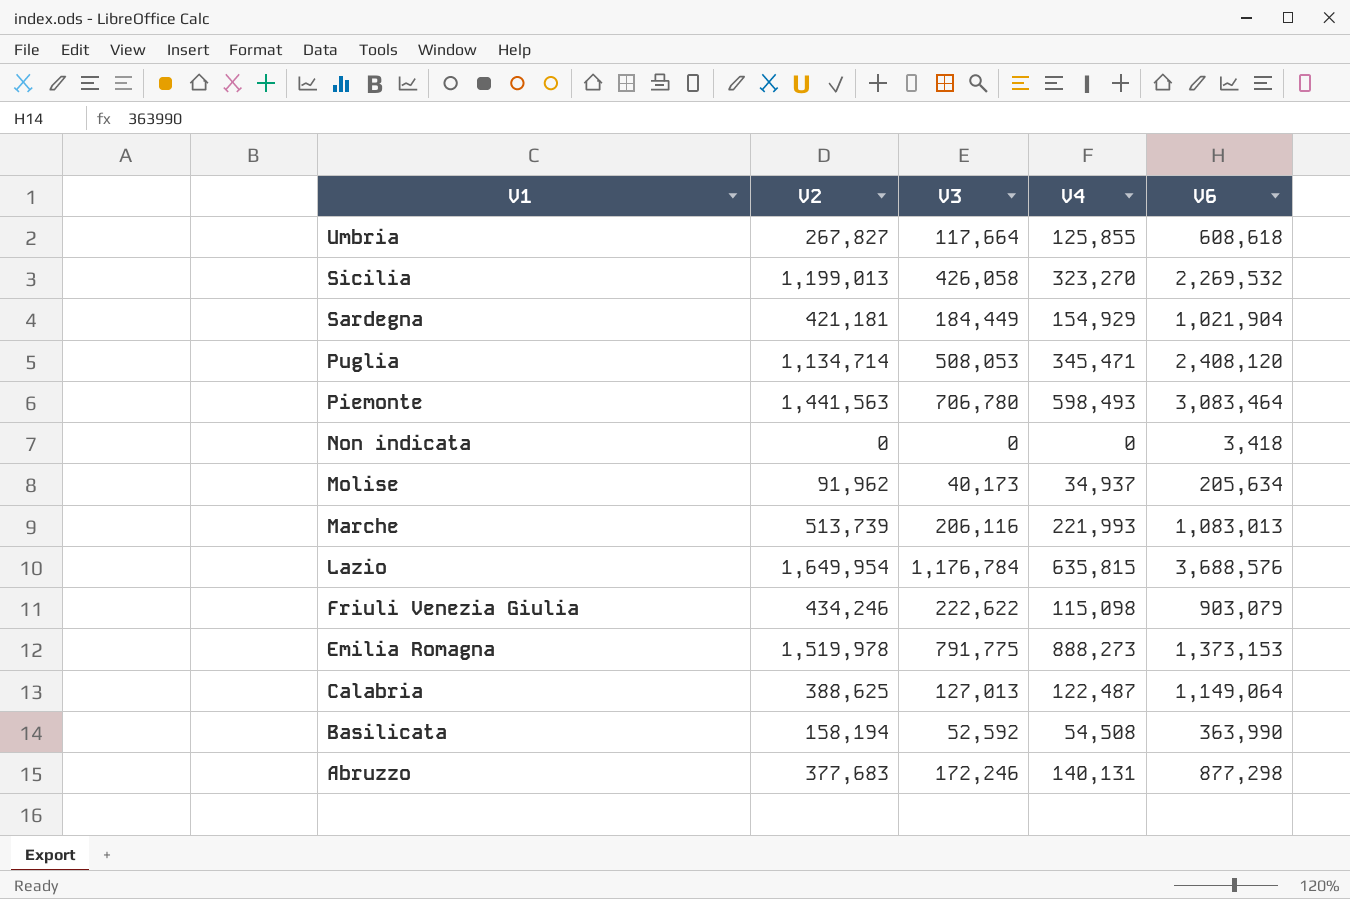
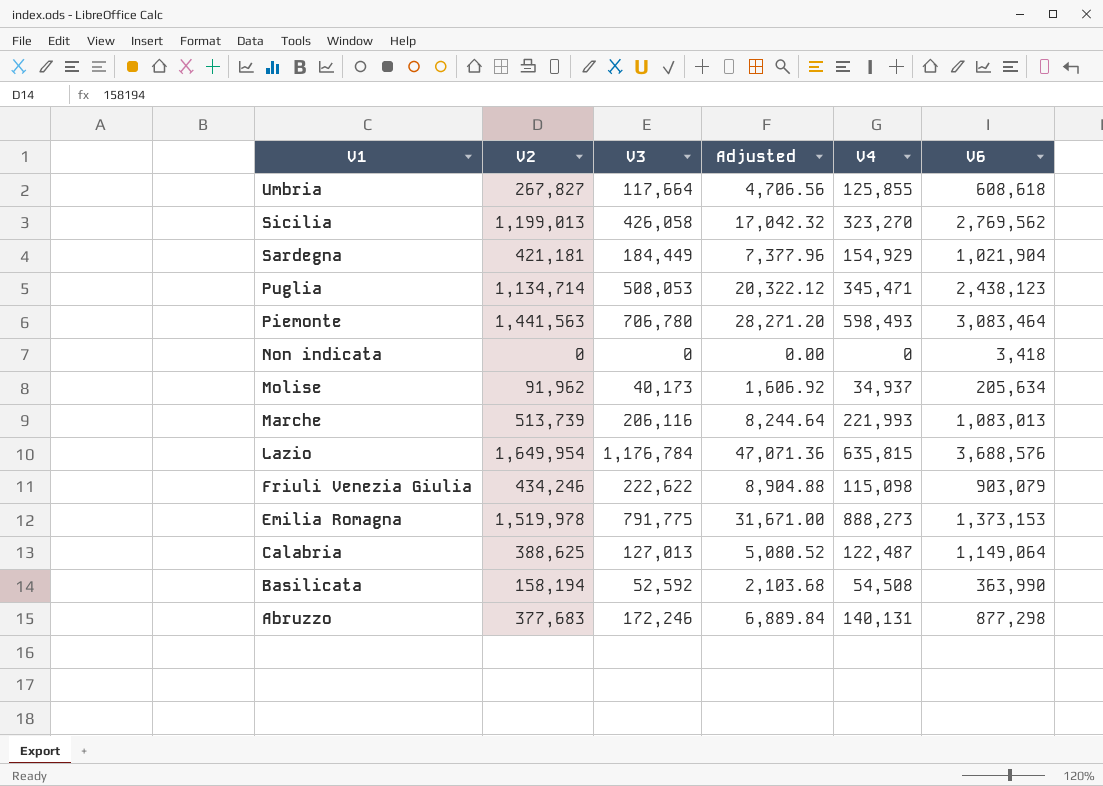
column Adjusted | formula: none -> [V3] * 0.04
Sicilia | V6: 2,269,532 -> 2,769,562
Puglia | V6: 2,408,120 -> 2,438,123

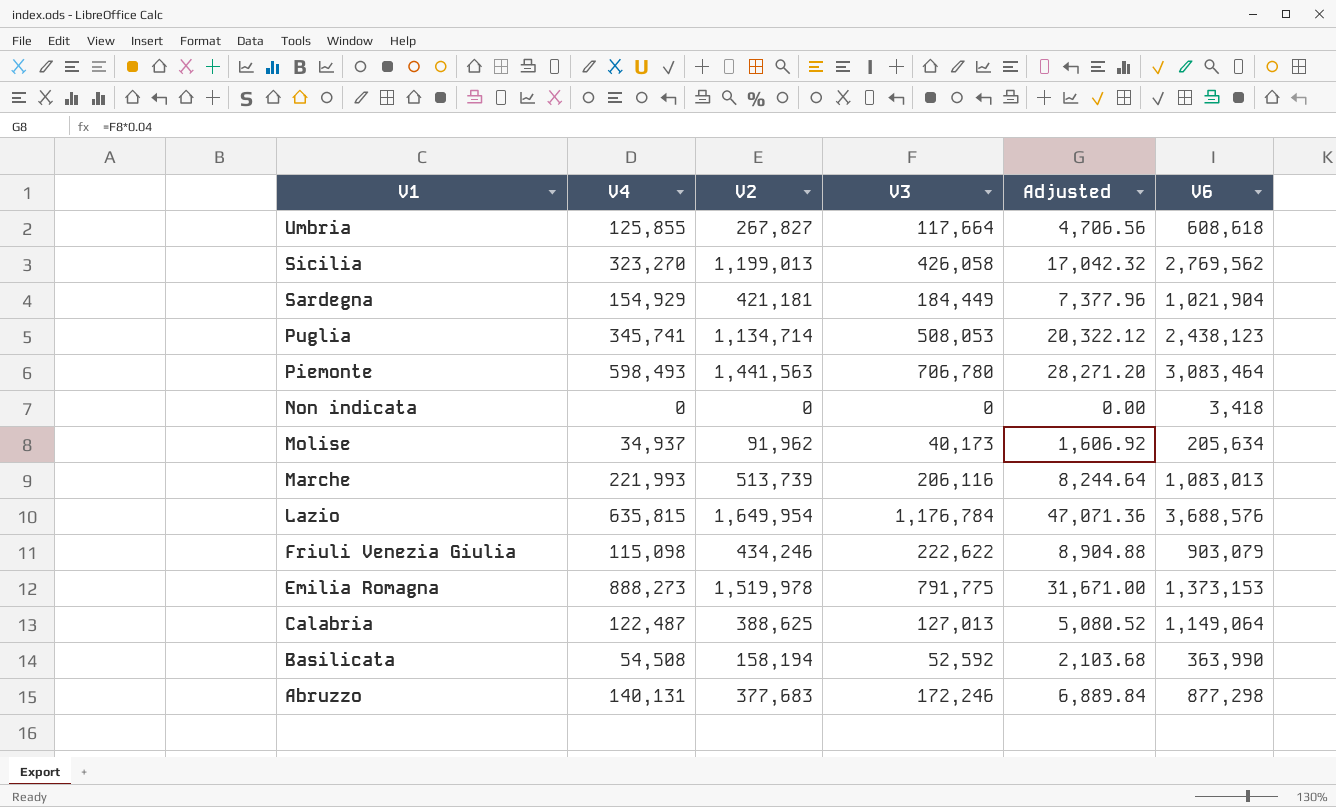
column V4 | position: 5 -> 2
Puglia | V4: 345,471 -> 345,741

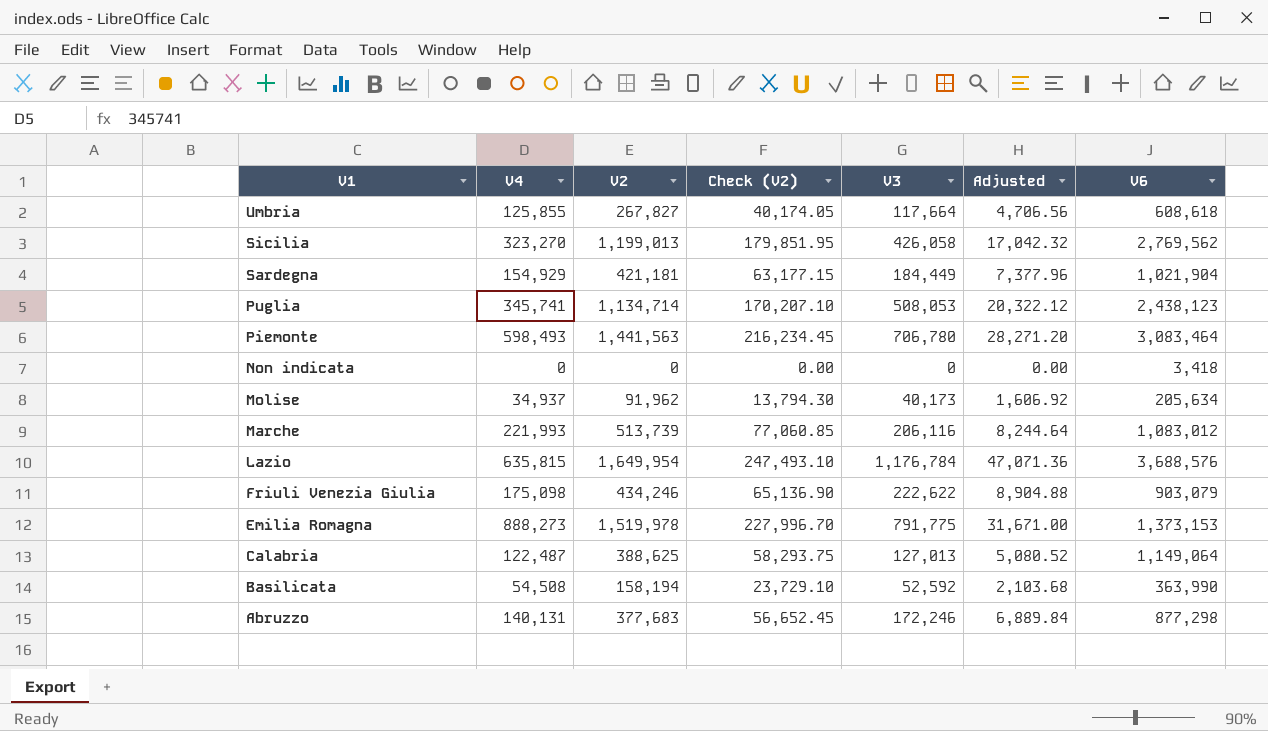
column Check (V2) | formula: none -> [V2] * 0.15
Marche | V6: 1,083,013 -> 1,083,012
Friuli Venezia Giulia | V4: 115,098 -> 175,098

